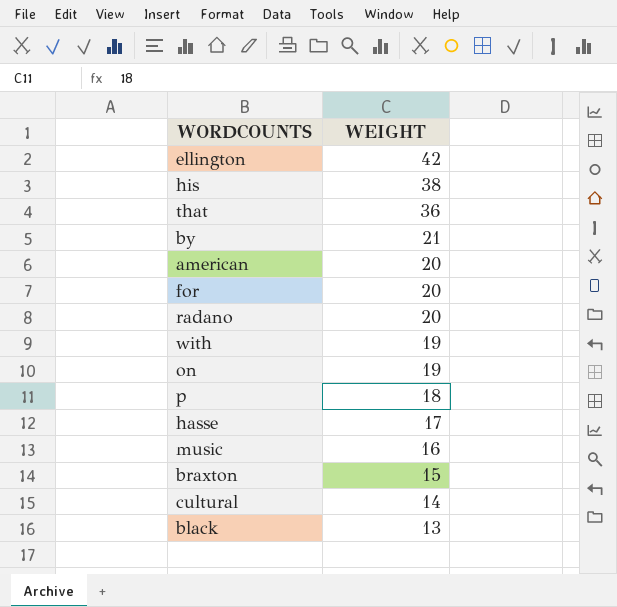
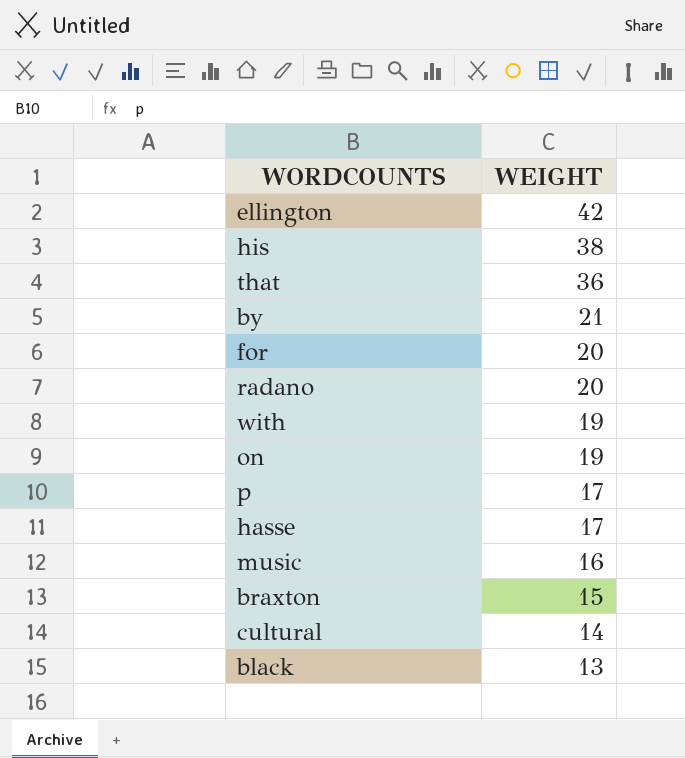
row american: 20 -> none
p | WEIGHT: 18 -> 17

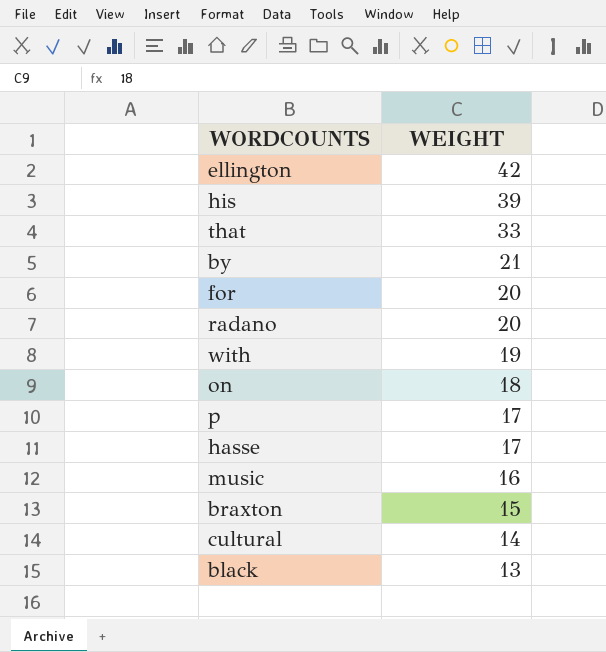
his | WEIGHT: 38 -> 39
that | WEIGHT: 36 -> 33
on | WEIGHT: 19 -> 18

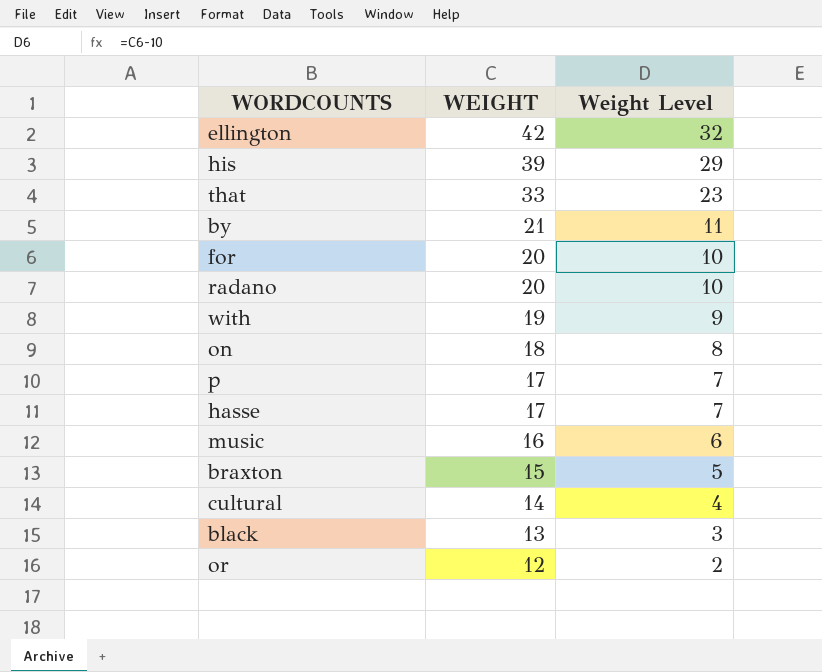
column Weight Level | formula: none -> [WEIGHT] - 10
row or: none -> 12 | 2

